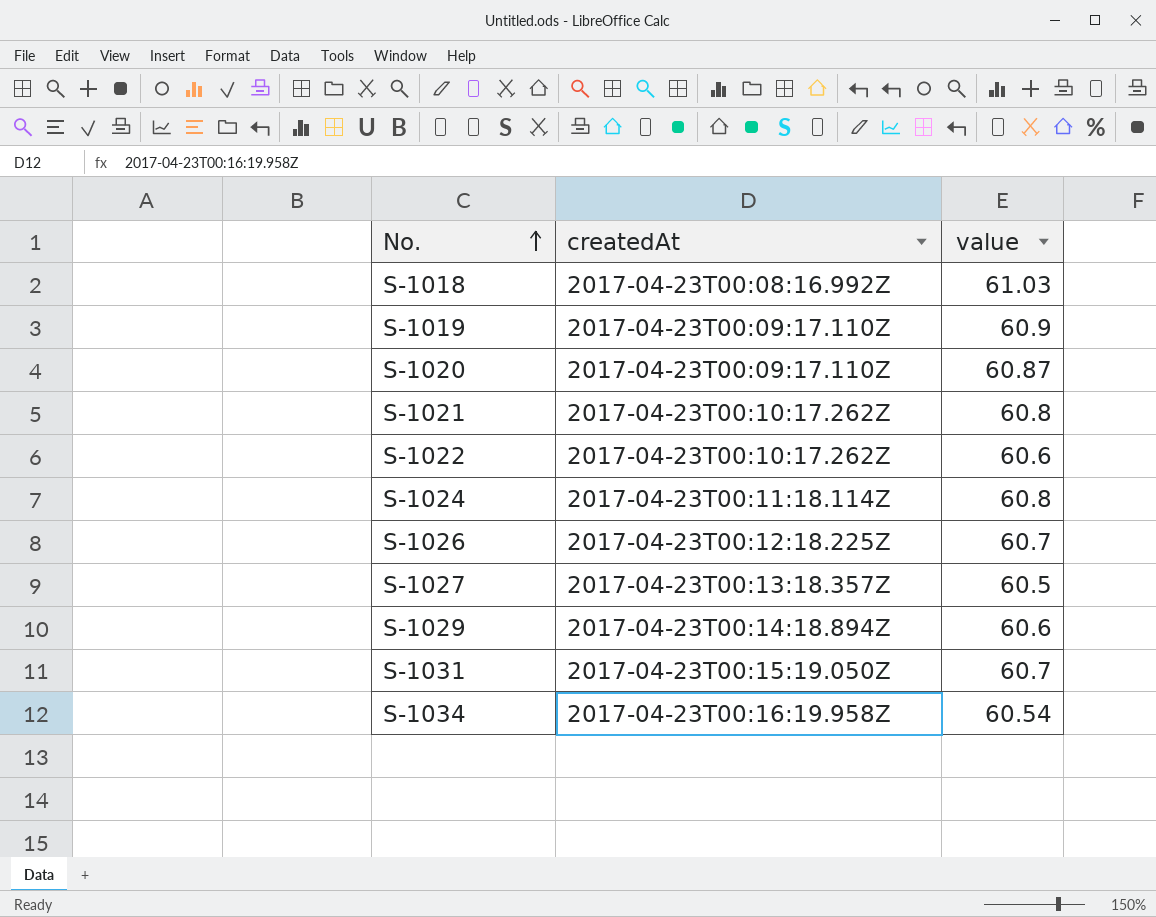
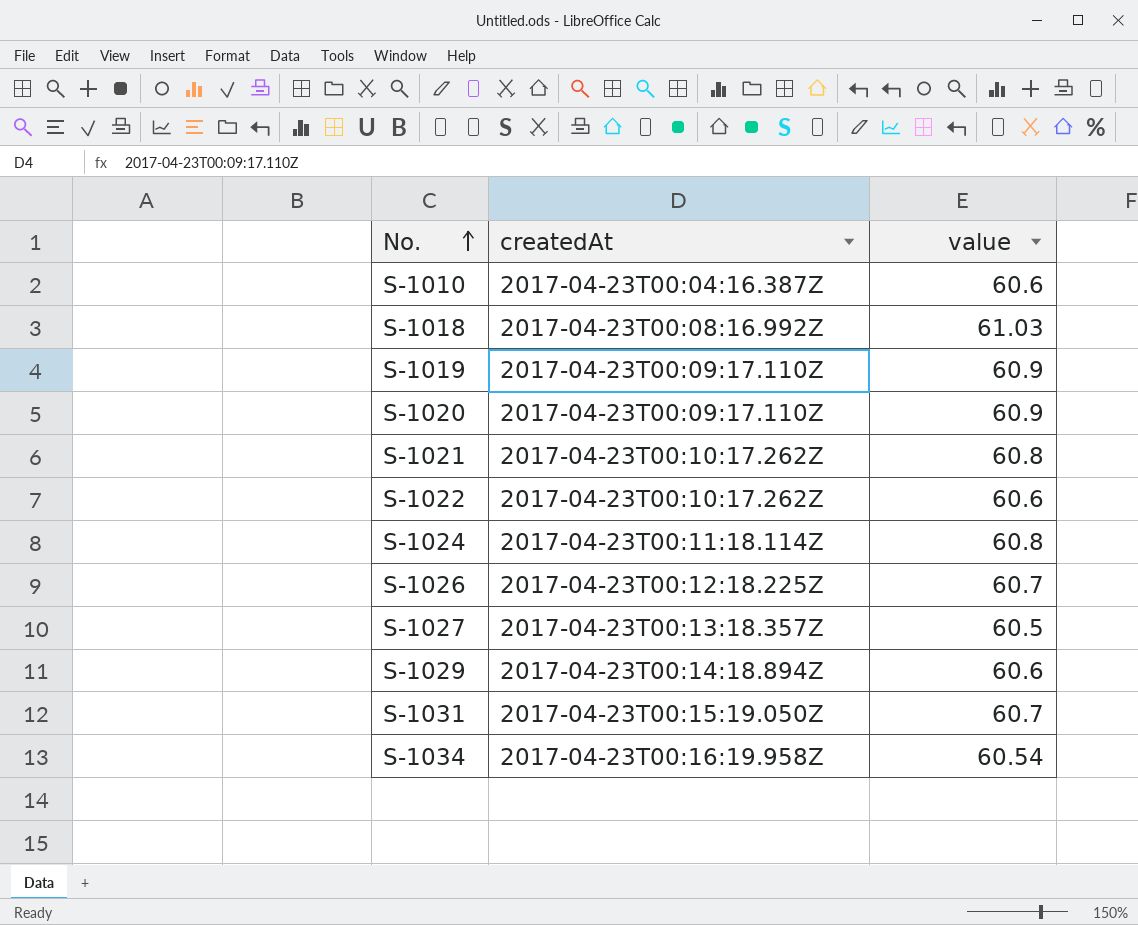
row S-1010: none -> 2017-04-23T00:04:16.387Z | 60.6
S-1020 | value: 60.87 -> 60.9

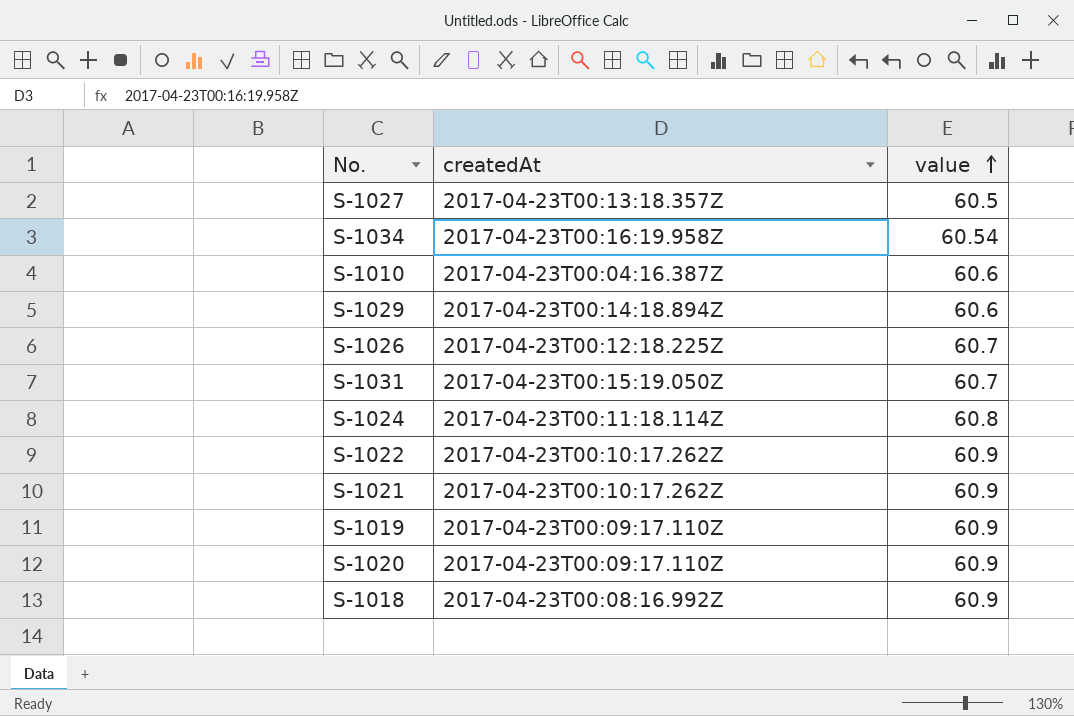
row order: No. ascending -> value ascending
S-1022 | value: 60.6 -> 60.9
S-1021 | value: 60.8 -> 60.9
S-1018 | value: 61.03 -> 60.9

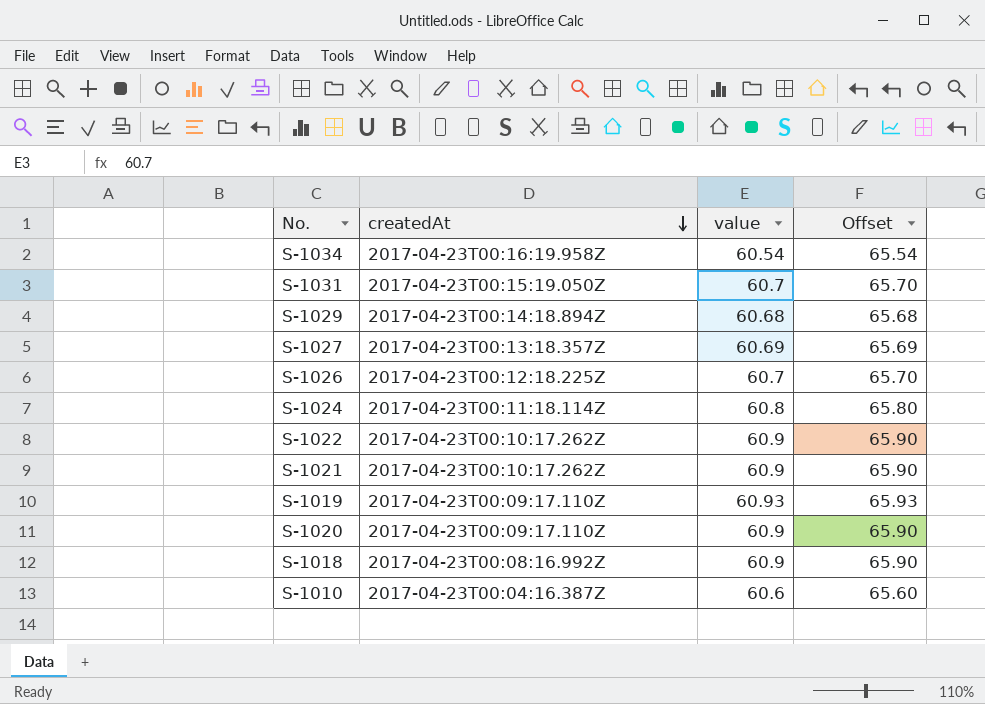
row order: value ascending -> createdAt descending
column Offset | formula: none -> [value] + 5
S-1029 | value: 60.6 -> 60.68
S-1027 | value: 60.5 -> 60.69
S-1019 | value: 60.9 -> 60.93

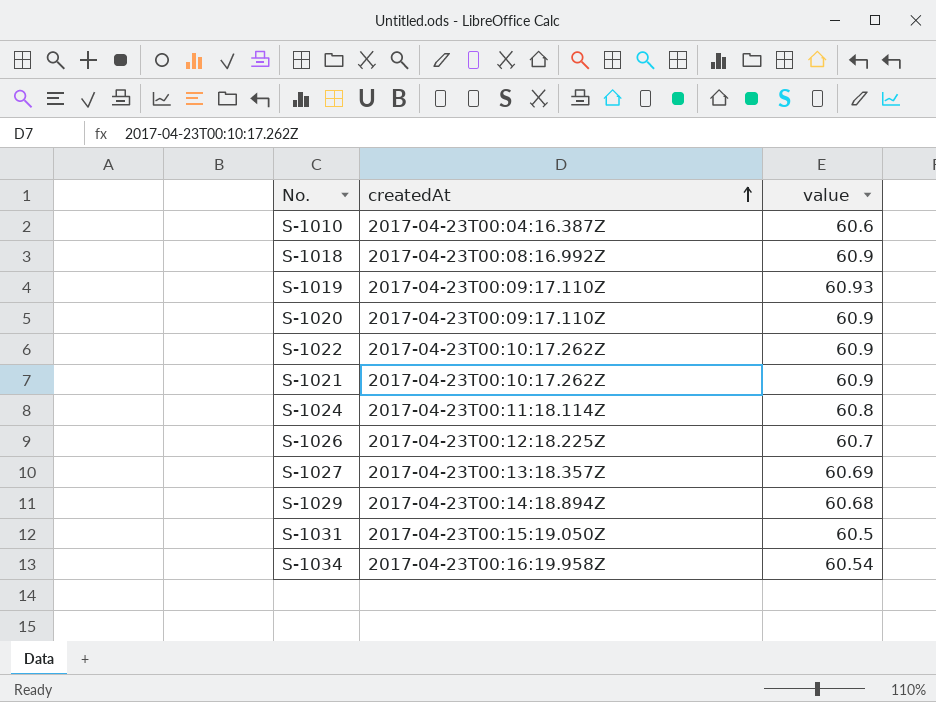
row order: createdAt descending -> createdAt ascending
column Offset | formula: [value] + 5 -> none
S-1031 | value: 60.7 -> 60.5

